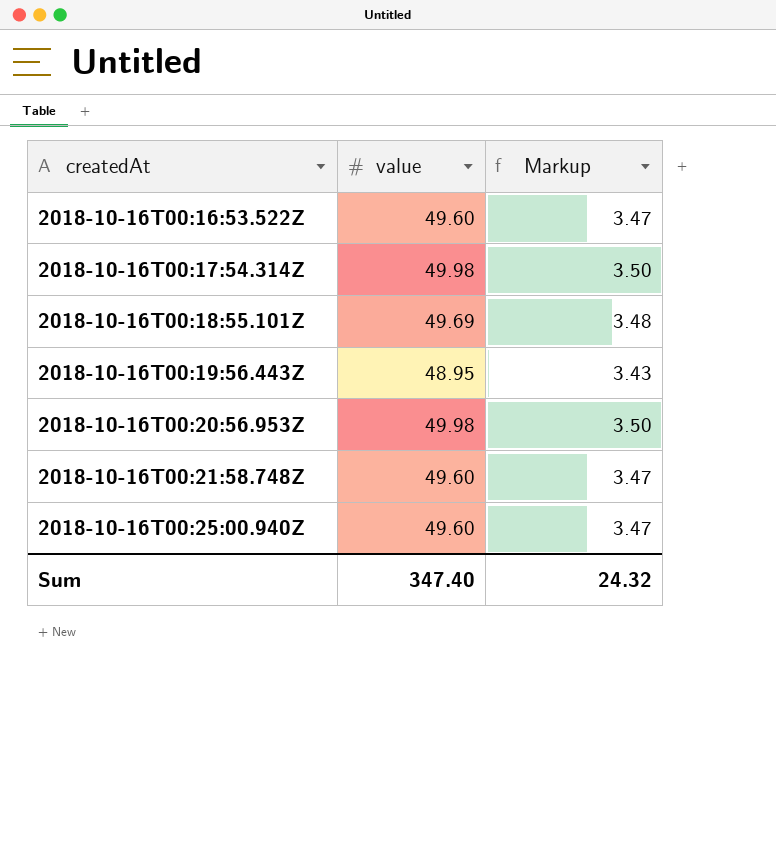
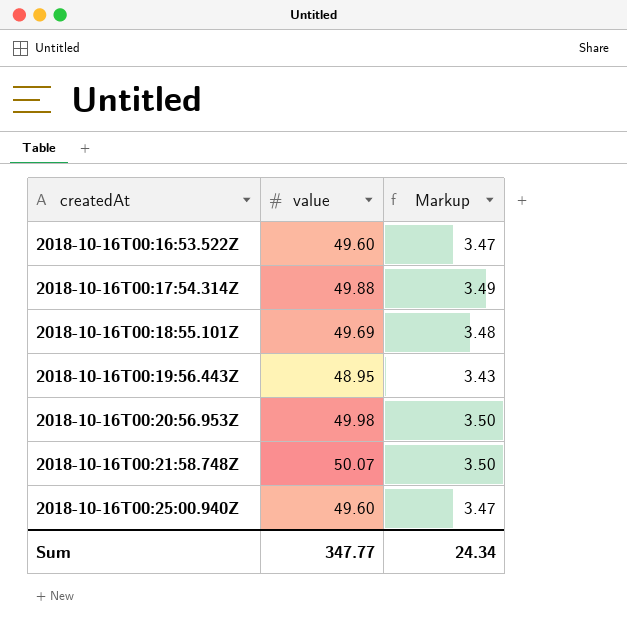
2018-10-16T00:17:54.314Z | value: 49.98 -> 49.88
2018-10-16T00:17:54.314Z | Markup: 3.50 -> 3.49
2018-10-16T00:21:58.748Z | value: 49.60 -> 50.07
2018-10-16T00:21:58.748Z | Markup: 3.47 -> 3.50
Sum | value: 347.40 -> 347.77
Sum | Markup: 24.32 -> 24.34

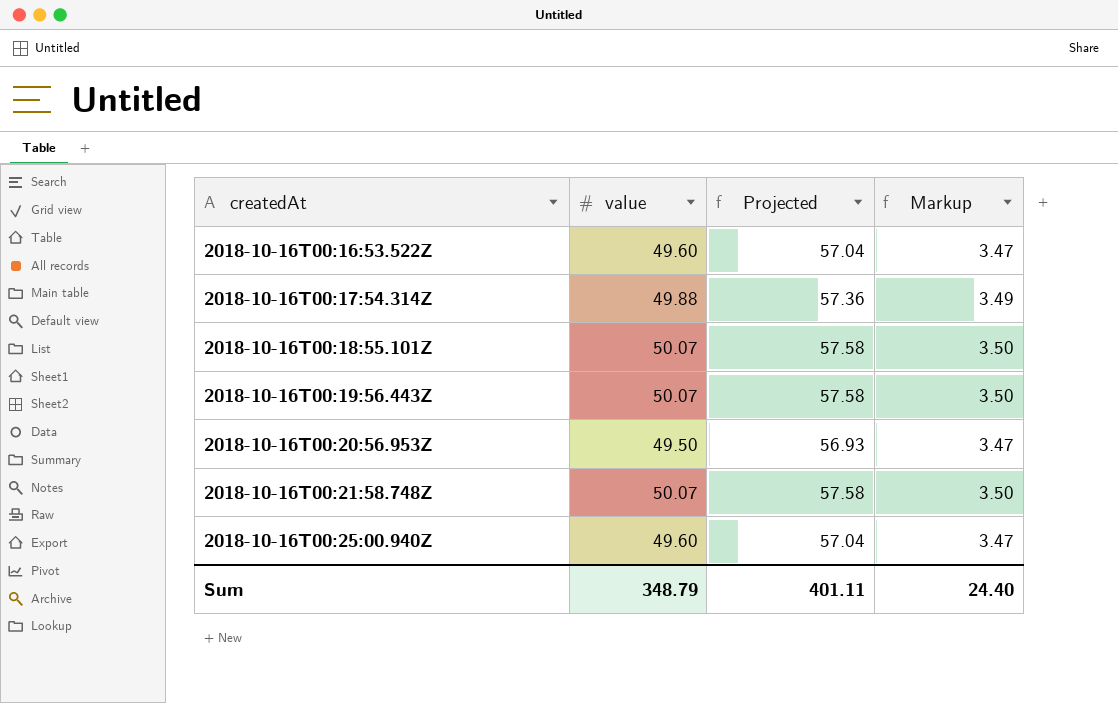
column Projected | formula: none -> [value] * 1.15
2018-10-16T00:18:55.101Z | value: 49.69 -> 50.07
2018-10-16T00:18:55.101Z | Markup: 3.48 -> 3.50
2018-10-16T00:19:56.443Z | value: 48.95 -> 50.07
2018-10-16T00:19:56.443Z | Markup: 3.43 -> 3.50
2018-10-16T00:20:56.953Z | value: 49.98 -> 49.50
2018-10-16T00:20:56.953Z | Markup: 3.50 -> 3.47
Sum | value: 347.77 -> 348.79
Sum | Markup: 24.34 -> 24.40

